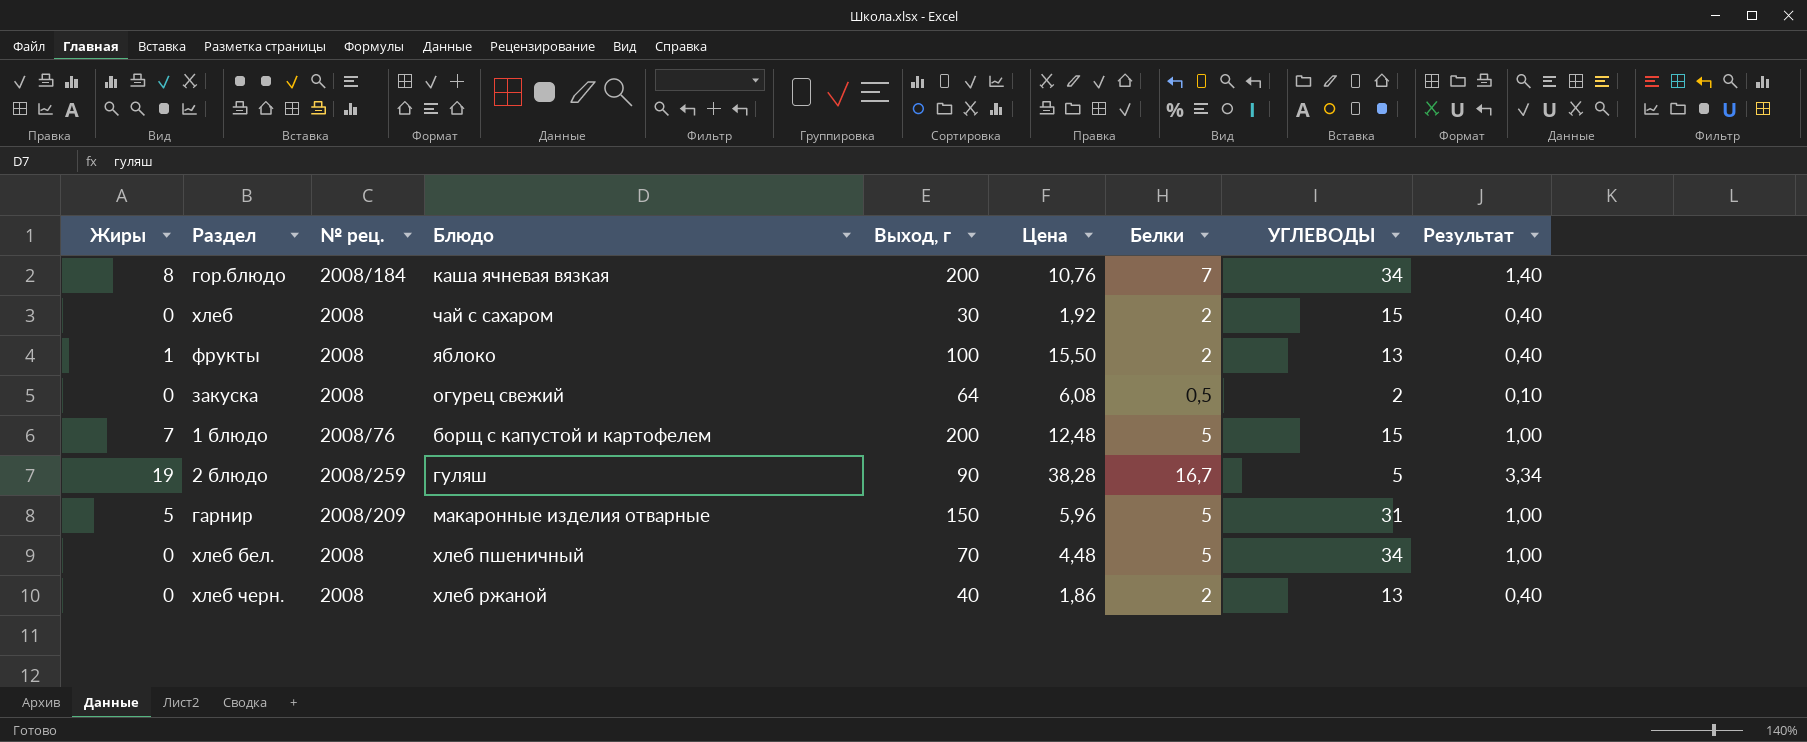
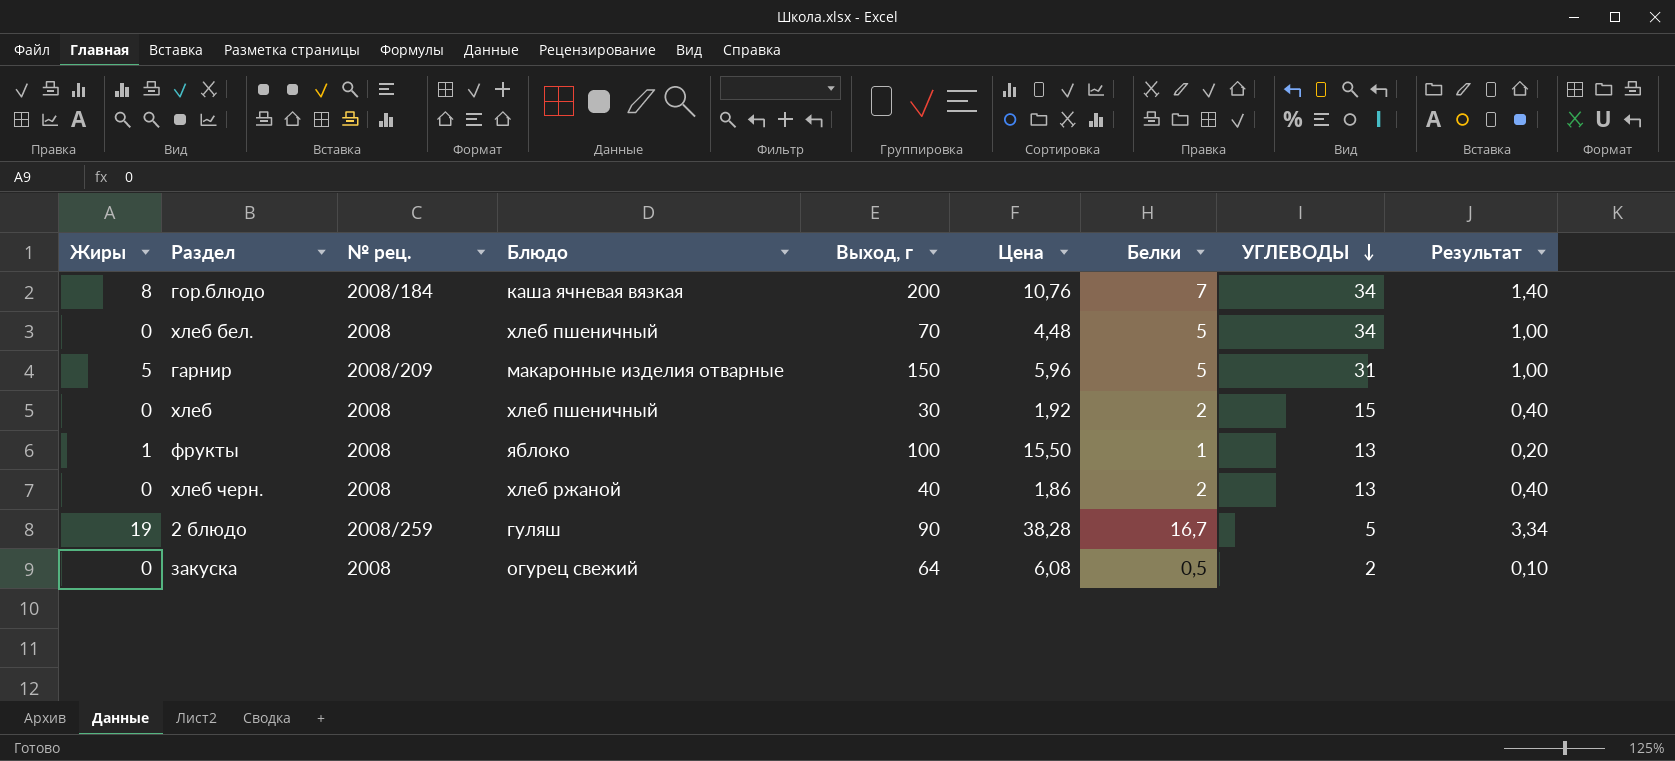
row order: none -> УГЛЕВОДЫ descending
row 1 блюдо: 7 | 2008/76 | борщ с капустой и картофелем | 200 | 12,48 | 5 | 15 | 1,00 -> none
хлеб | Блюдо: чай с сахаром -> хлеб пшеничный
фрукты | Белки: 2 -> 1
фрукты | Результат: 0,40 -> 0,20

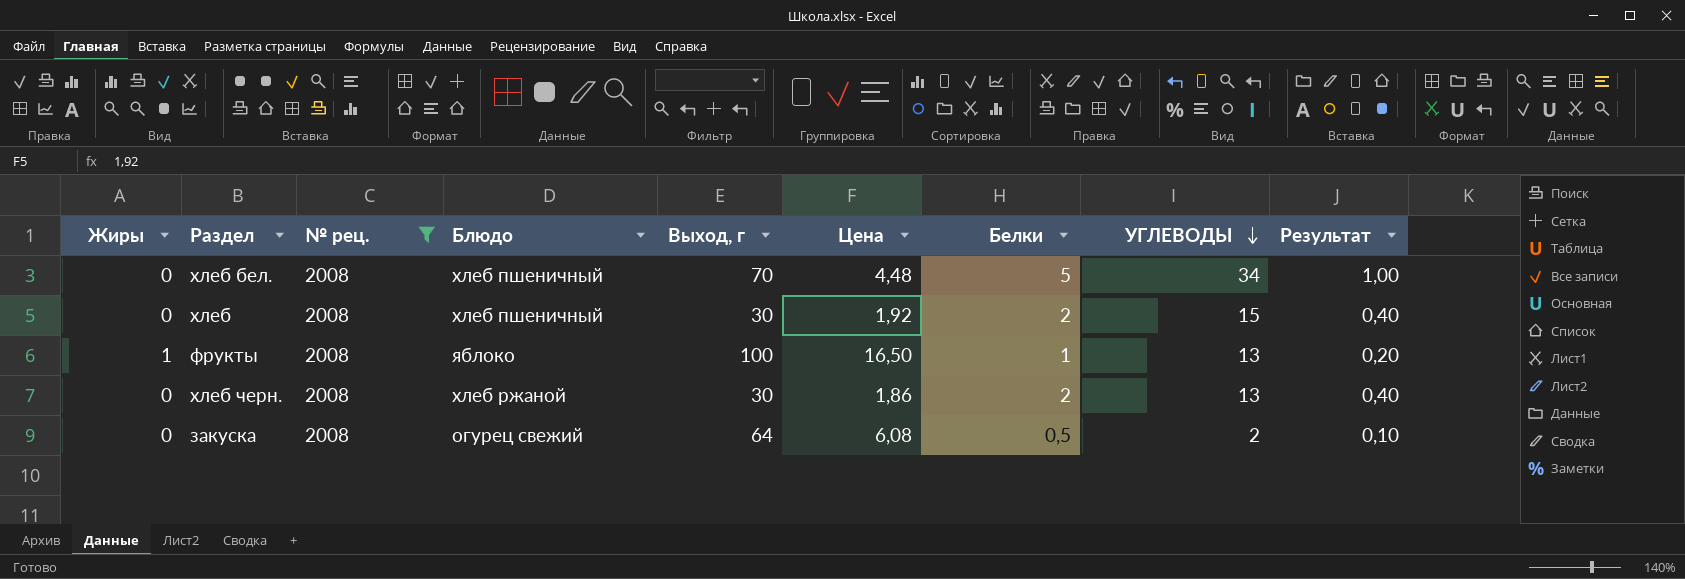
filter: none -> № рец. = 2008
фрукты | Цена: 15,50 -> 16,50
хлеб черн. | Выход, г: 40 -> 30

